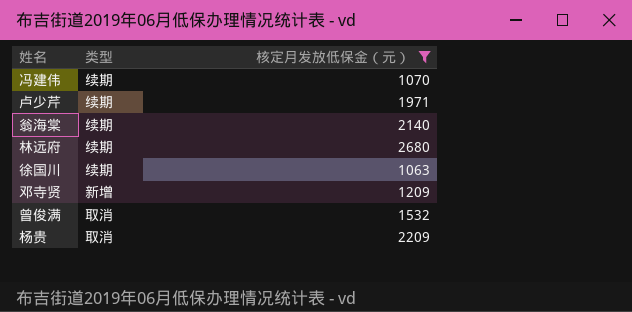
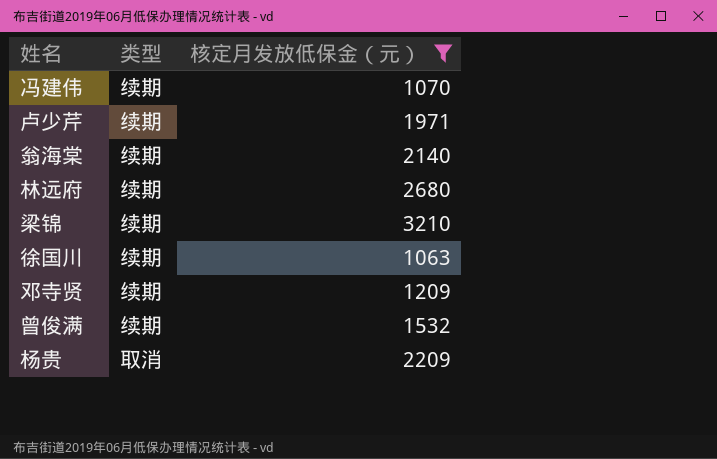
row 梁锦: none -> 续期 | 3210
邓寺贤 | 类型: 新增 -> 续期
曾俊满 | 类型: 取消 -> 续期

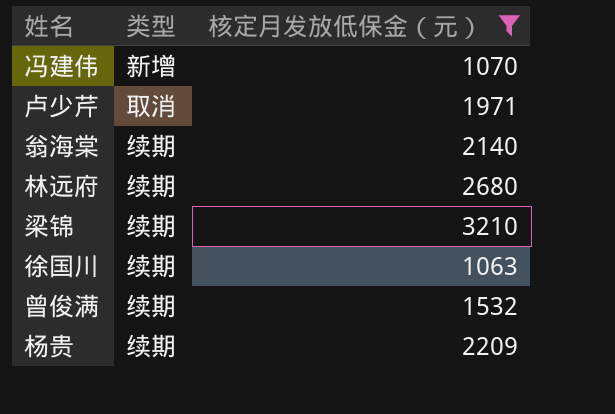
row 邓寺贤: 续期 | 1209 -> none
冯建伟 | 类型: 续期 -> 新增
卢少芹 | 类型: 续期 -> 取消
杨贵 | 类型: 取消 -> 续期

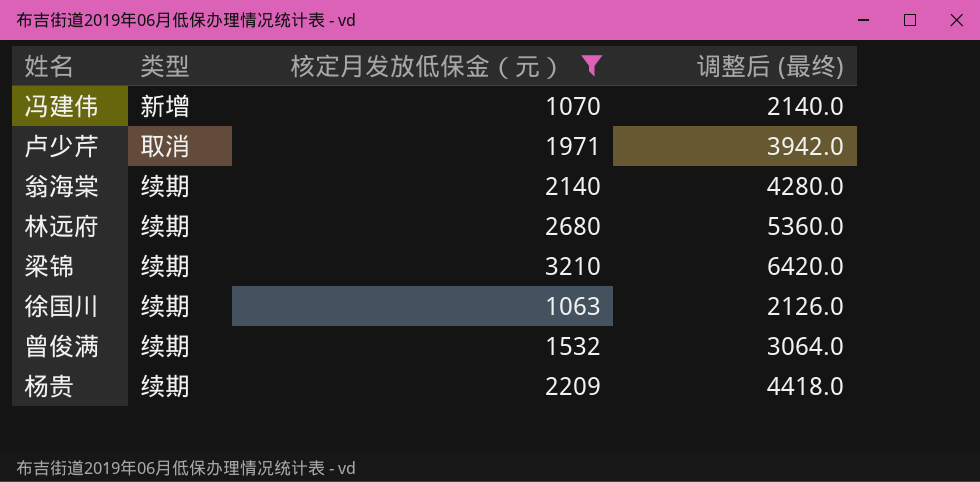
column 调整后 (最终) | formula: none -> [核定月发放低保金（元）] * 2

